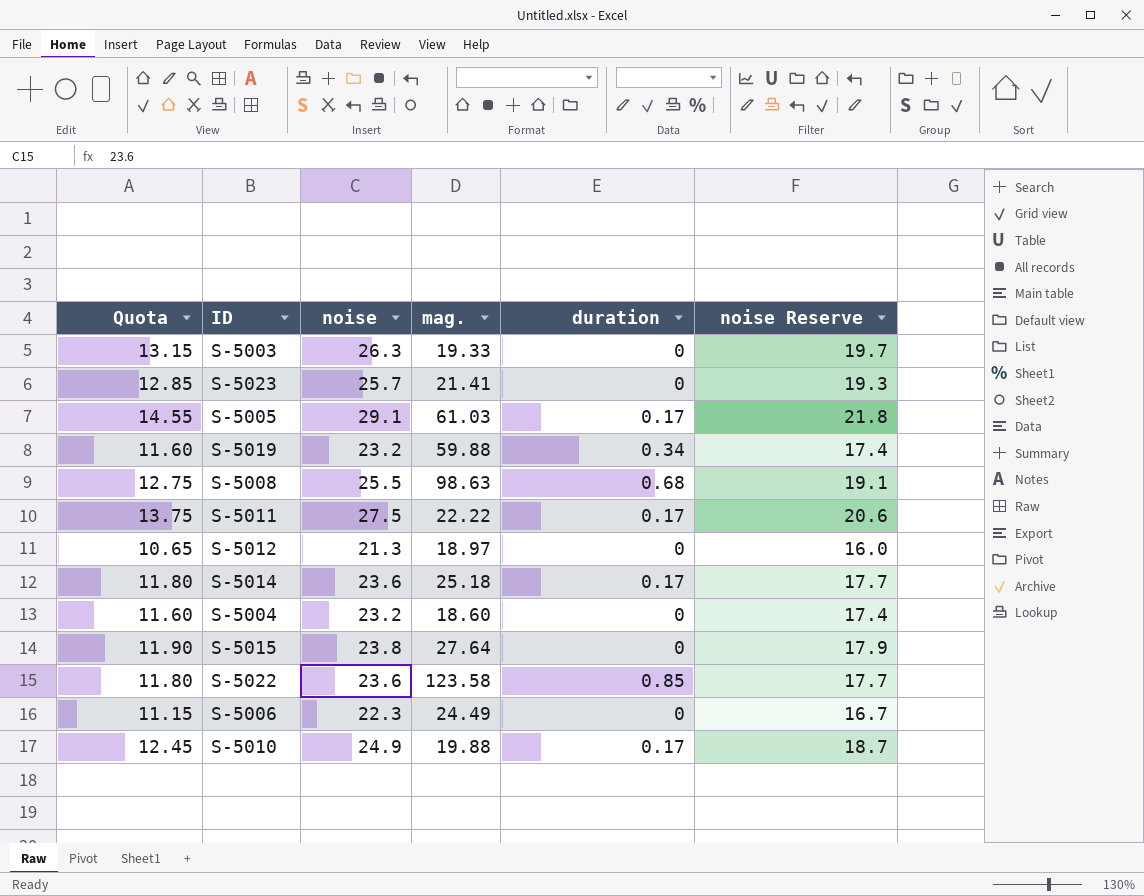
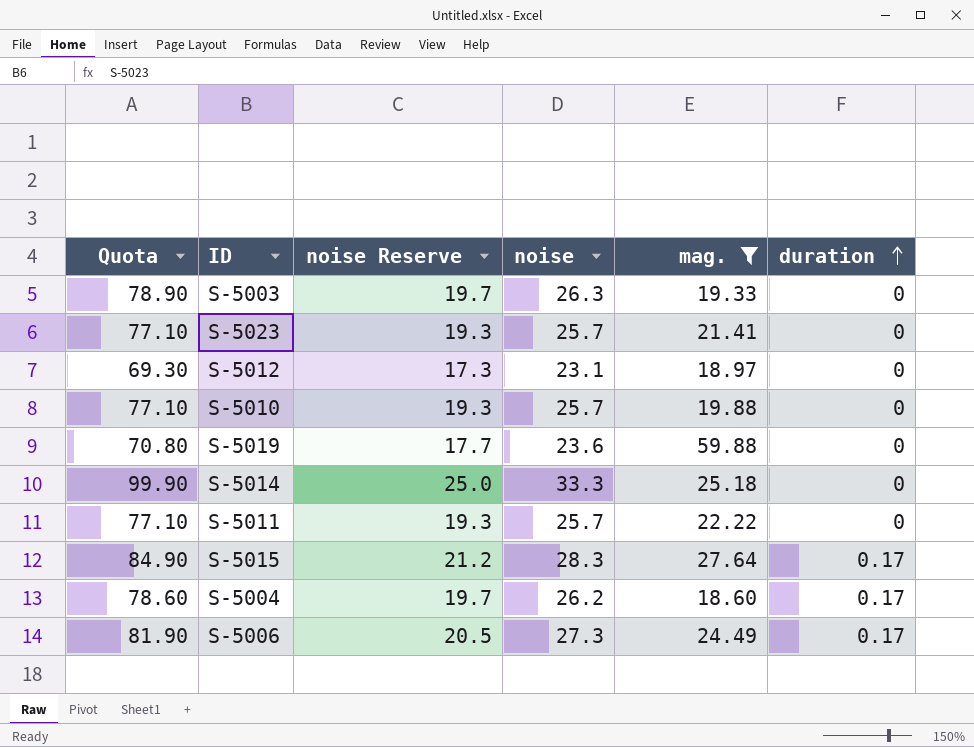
filter: none -> mag. <= 59.88
row order: none -> duration ascending
column Quota | formula: [noise] * 0.5 -> [noise] * 3
column noise Reserve | position: 6 -> 3
S-5012 | noise Reserve: 16.0 -> 17.3
S-5012 | noise: 21.3 -> 23.1
S-5010 | noise Reserve: 18.7 -> 19.3
S-5010 | noise: 24.9 -> 25.7
S-5010 | duration: 0.17 -> 0
S-5019 | noise Reserve: 17.4 -> 17.7
S-5019 | noise: 23.2 -> 23.6
S-5019 | duration: 0.34 -> 0
S-5014 | noise Reserve: 17.7 -> 25.0
S-5014 | noise: 23.6 -> 33.3
S-5014 | duration: 0.17 -> 0
S-5011 | noise Reserve: 20.6 -> 19.3
S-5011 | noise: 27.5 -> 25.7
S-5011 | duration: 0.17 -> 0
S-5015 | noise Reserve: 17.9 -> 21.2
S-5015 | noise: 23.8 -> 28.3
S-5015 | duration: 0 -> 0.17
S-5004 | noise Reserve: 17.4 -> 19.7
S-5004 | noise: 23.2 -> 26.2
S-5004 | duration: 0 -> 0.17
S-5006 | noise Reserve: 16.7 -> 20.5
S-5006 | noise: 22.3 -> 27.3
S-5006 | duration: 0 -> 0.17

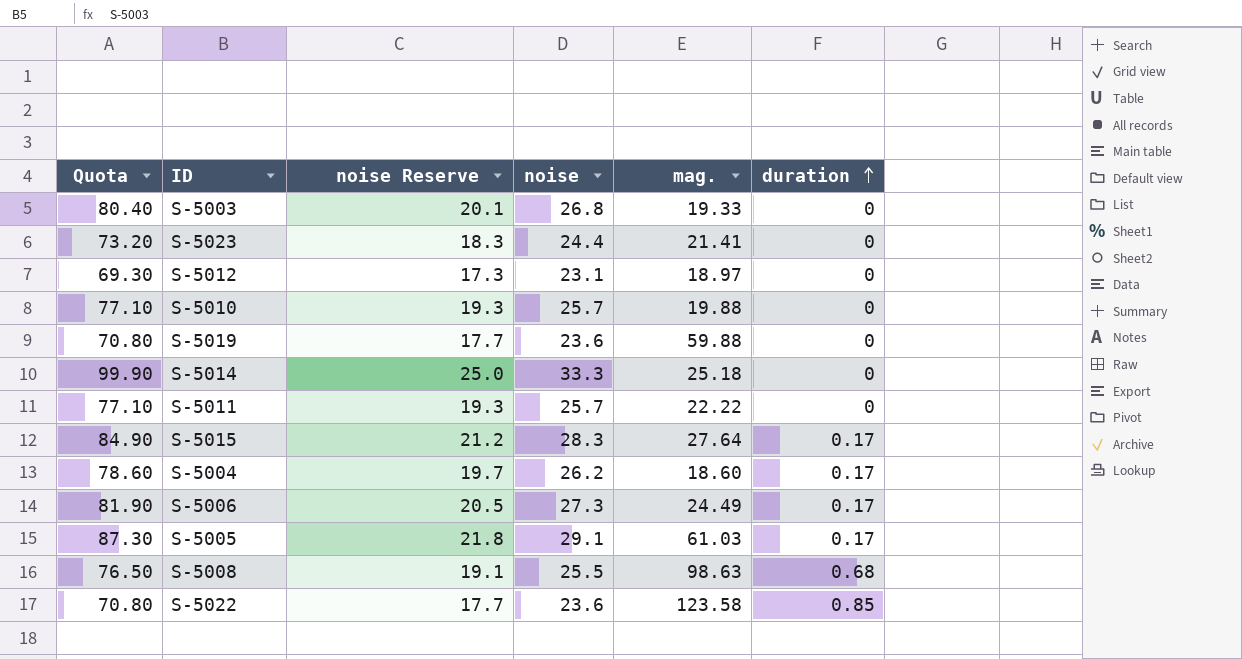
filter: mag. <= 59.88 -> none
S-5003 | Quota: 78.90 -> 80.40
S-5003 | noise Reserve: 19.7 -> 20.1
S-5003 | noise: 26.3 -> 26.8
S-5023 | Quota: 77.10 -> 73.20
S-5023 | noise Reserve: 19.3 -> 18.3
S-5023 | noise: 25.7 -> 24.4

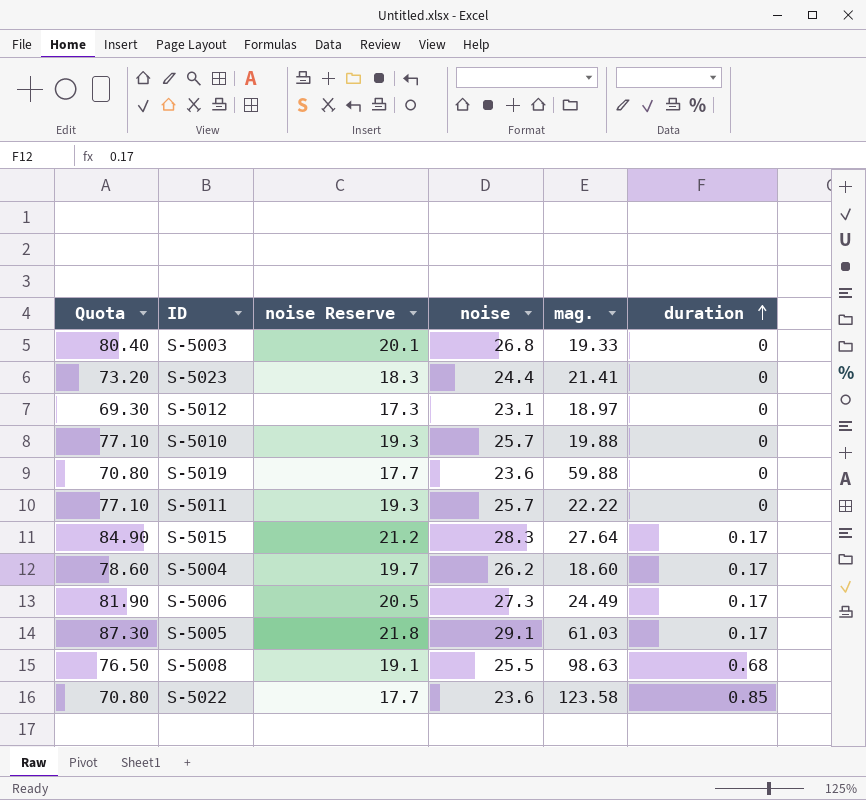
row S-5014: 99.90 | 25.0 | 33.3 | 25.18 | 0 -> none

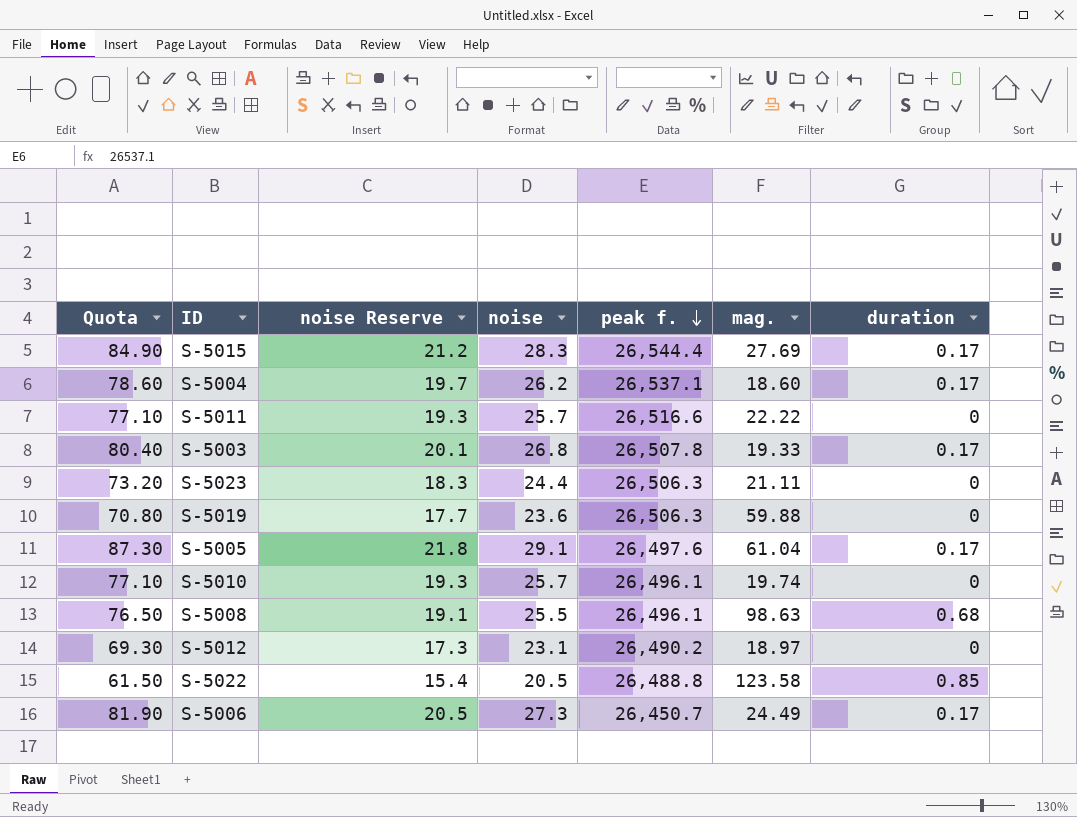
row order: duration ascending -> peak f. descending
column peak f. | position: none -> 5
S-5015 | mag.: 27.64 -> 27.69
S-5003 | duration: 0 -> 0.17
S-5023 | mag.: 21.41 -> 21.11
S-5005 | mag.: 61.03 -> 61.04
S-5010 | mag.: 19.88 -> 19.74
S-5022 | Quota: 70.80 -> 61.50
S-5022 | noise Reserve: 17.7 -> 15.4
S-5022 | noise: 23.6 -> 20.5

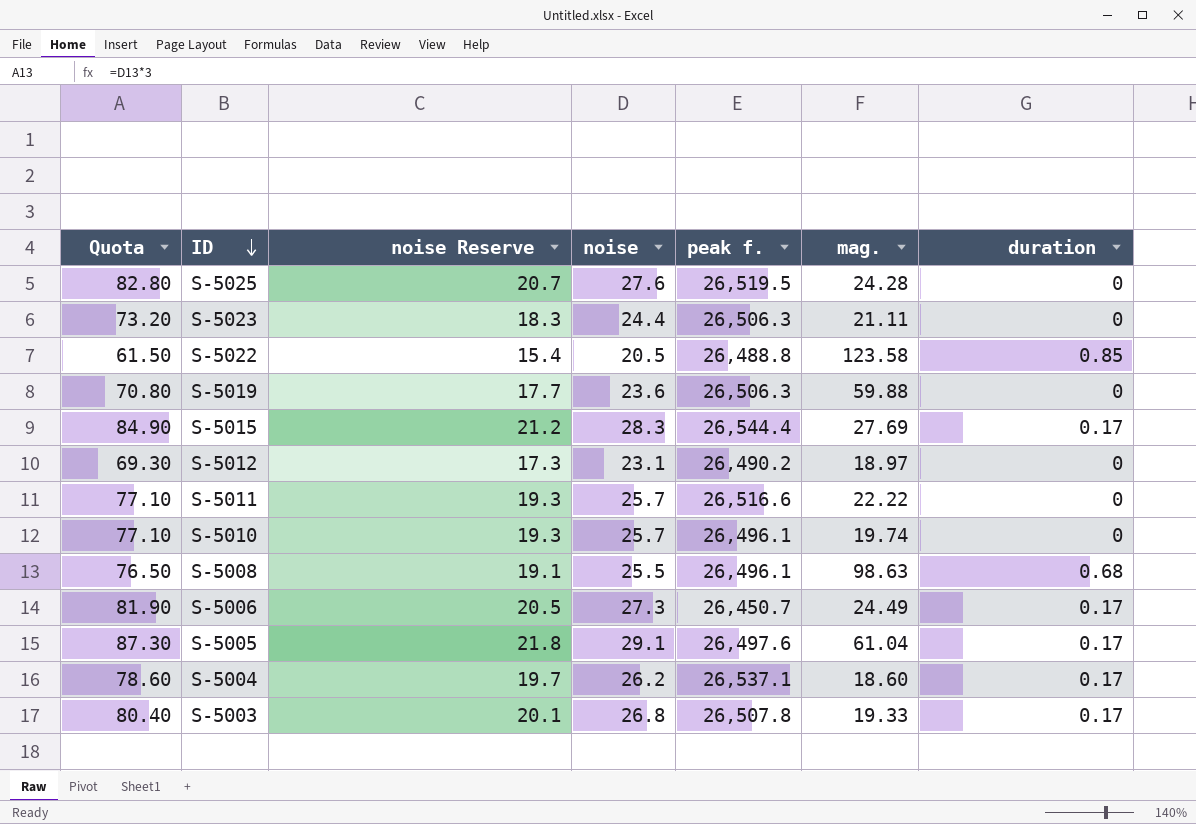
row order: peak f. descending -> ID descending
row S-5025: none -> 82.80 | 20.7 | 27.6 | 26,519.5 | 24.28 | 0

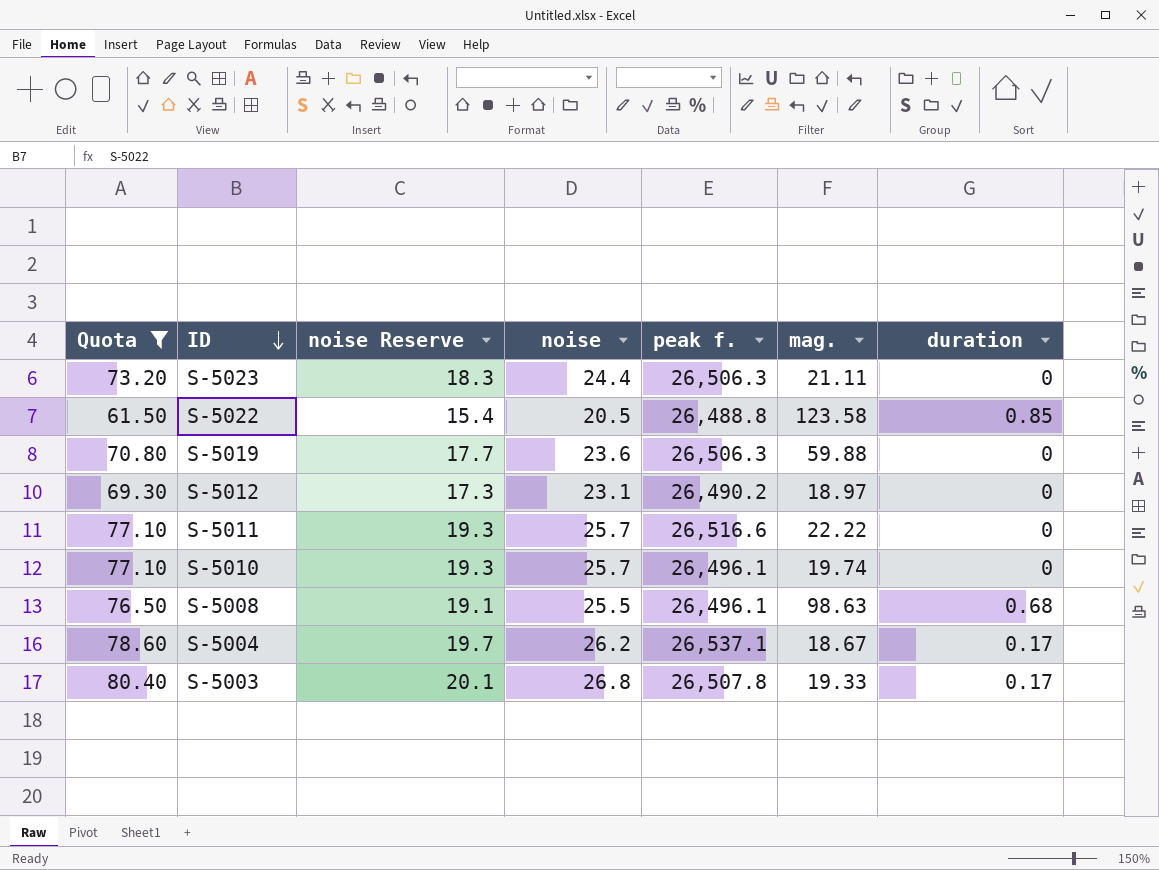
filter: none -> Quota <= 80.40
S-5004 | mag.: 18.60 -> 18.67

